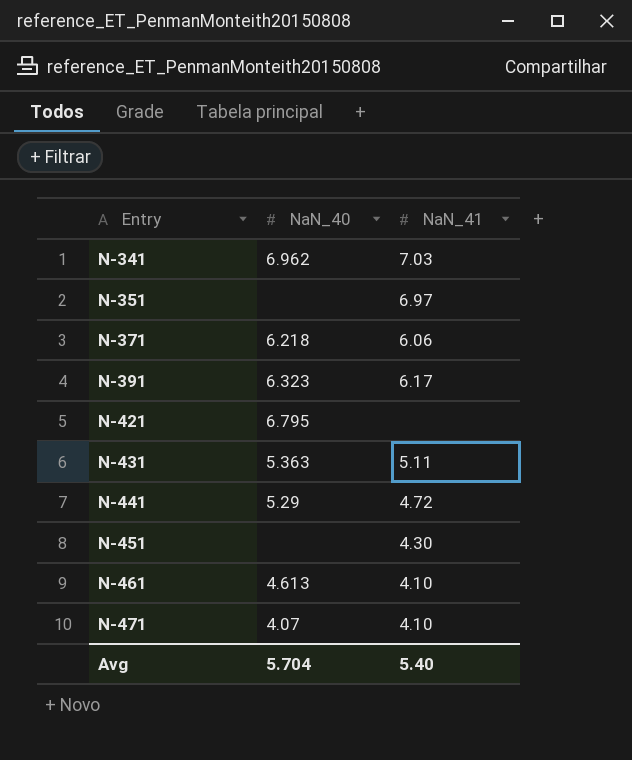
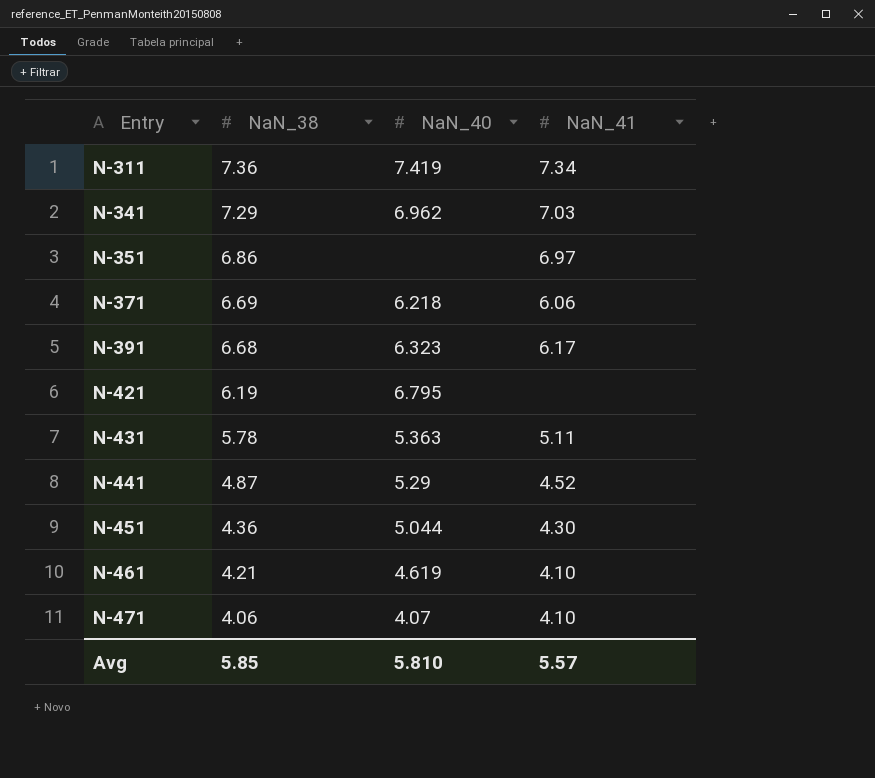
column NaN_38 | position: none -> 2
row N-311: none -> 7.36 | 7.419 | 7.34
N-441 | NaN_41: 4.72 -> 4.52
N-451 | NaN_40: none -> 5.044
N-461 | NaN_40: 4.613 -> 4.619
Avg | NaN_40: 5.704 -> 5.810
Avg | NaN_41: 5.40 -> 5.57

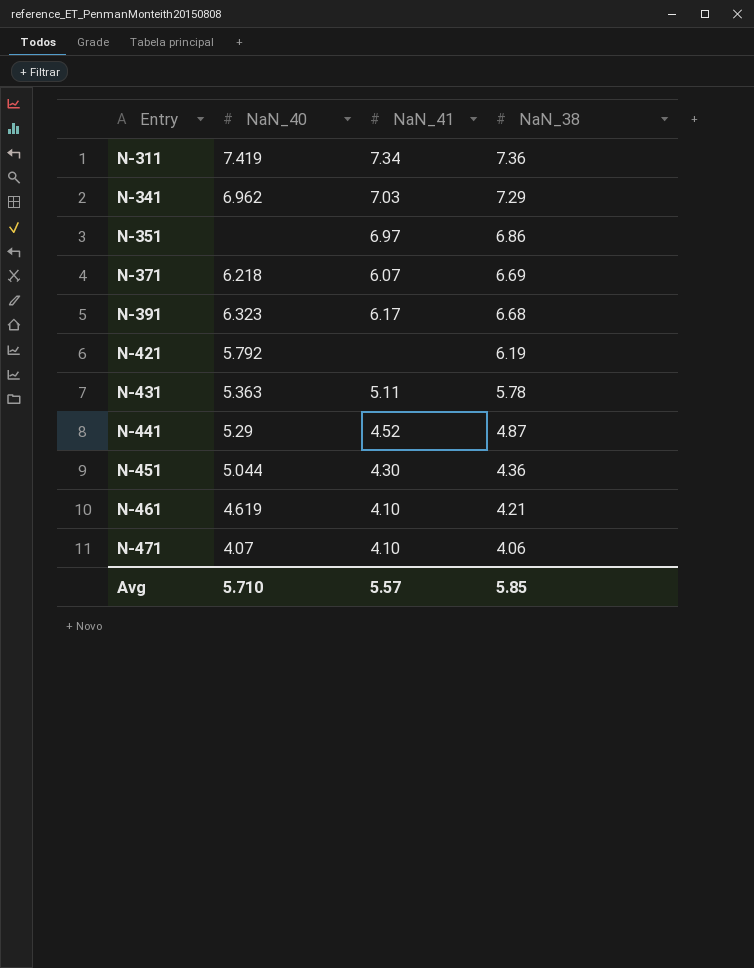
column NaN_38 | position: 2 -> 4
N-371 | NaN_41: 6.06 -> 6.07
N-421 | NaN_40: 6.795 -> 5.792
Avg | NaN_40: 5.810 -> 5.710

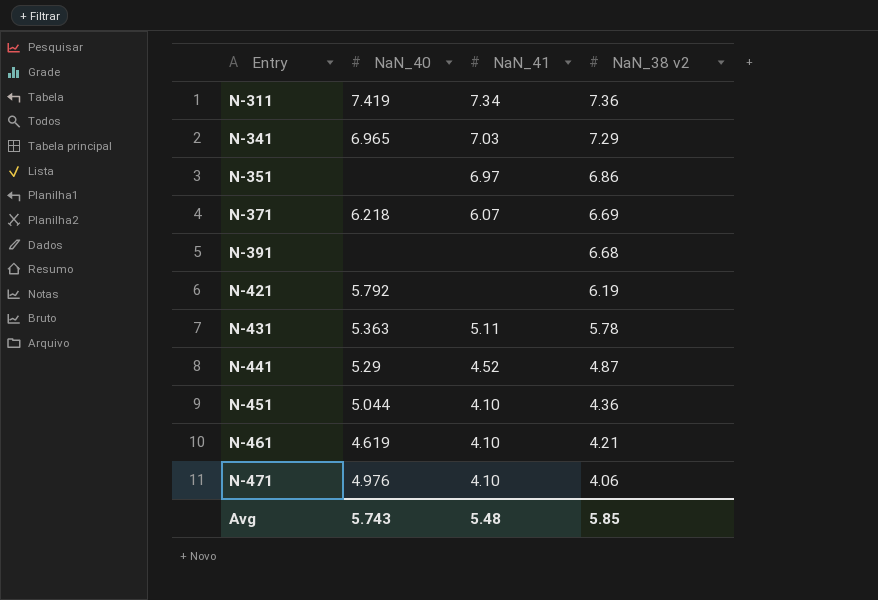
column name: NaN_38 -> NaN_38 v2
N-341 | NaN_40: 6.962 -> 6.965
N-391 | NaN_40: 6.323 -> none
N-391 | NaN_41: 6.17 -> none
N-451 | NaN_41: 4.30 -> 4.10
N-471 | NaN_40: 4.07 -> 4.976
Avg | NaN_40: 5.710 -> 5.743
Avg | NaN_41: 5.57 -> 5.48

